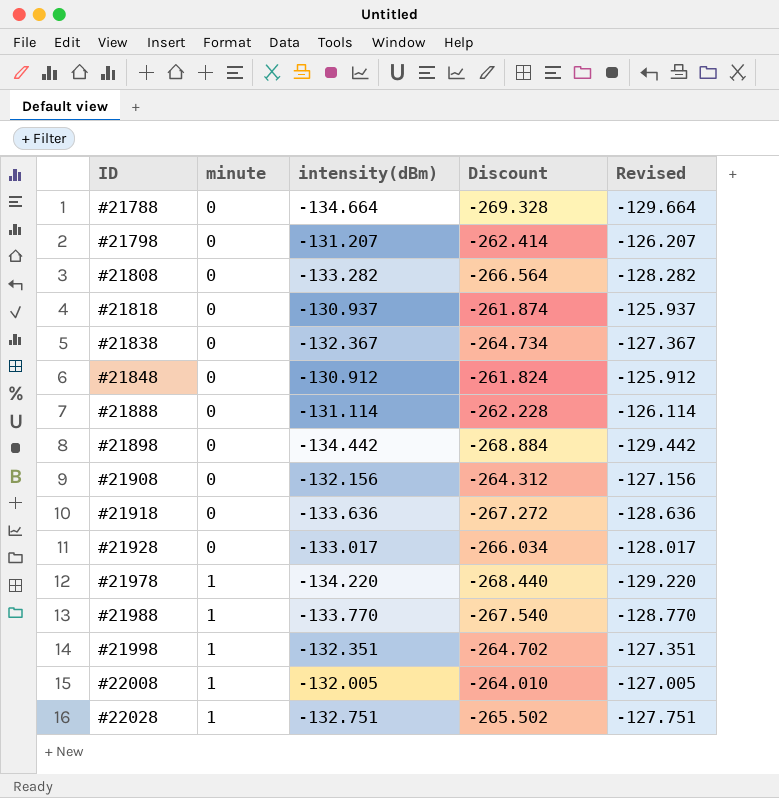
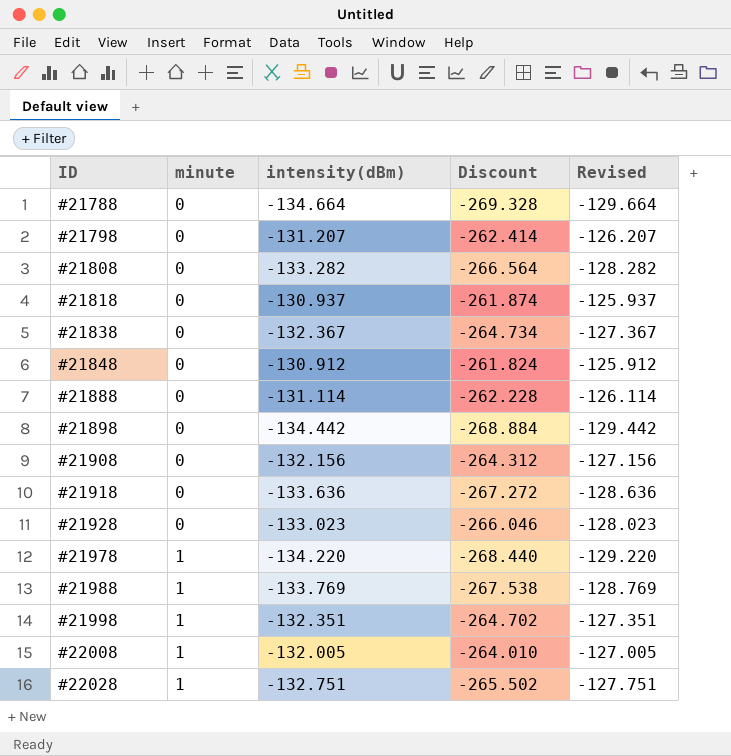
#21928 | intensity(dBm): -133.017 -> -133.023
#21928 | Discount: -266.034 -> -266.046
#21928 | Revised: -128.017 -> -128.023
#21988 | intensity(dBm): -133.770 -> -133.769
#21988 | Discount: -267.540 -> -267.538
#21988 | Revised: -128.770 -> -128.769

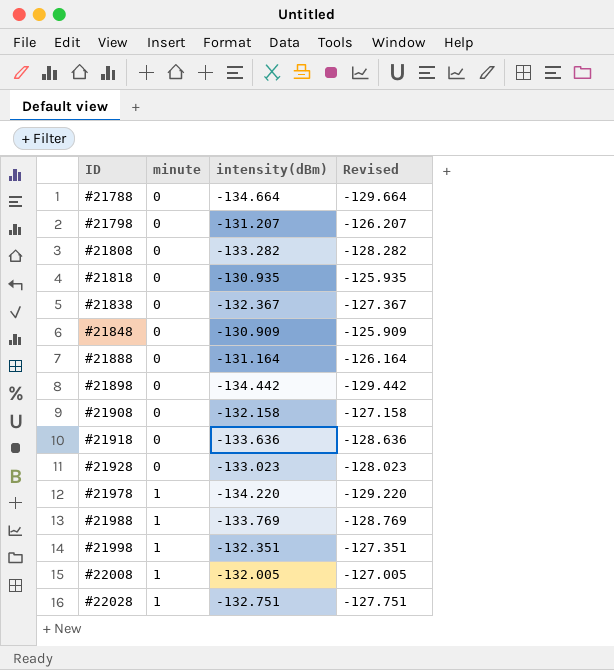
column Discount | formula: [intensity(dBm)] * 2 -> none
#21818 | intensity(dBm): -130.937 -> -130.935
#21818 | Revised: -125.937 -> -125.935
#21848 | intensity(dBm): -130.912 -> -130.909
#21848 | Revised: -125.912 -> -125.909
#21888 | intensity(dBm): -131.114 -> -131.164
#21888 | Revised: -126.114 -> -126.164
#21908 | intensity(dBm): -132.156 -> -132.158
#21908 | Revised: -127.156 -> -127.158

